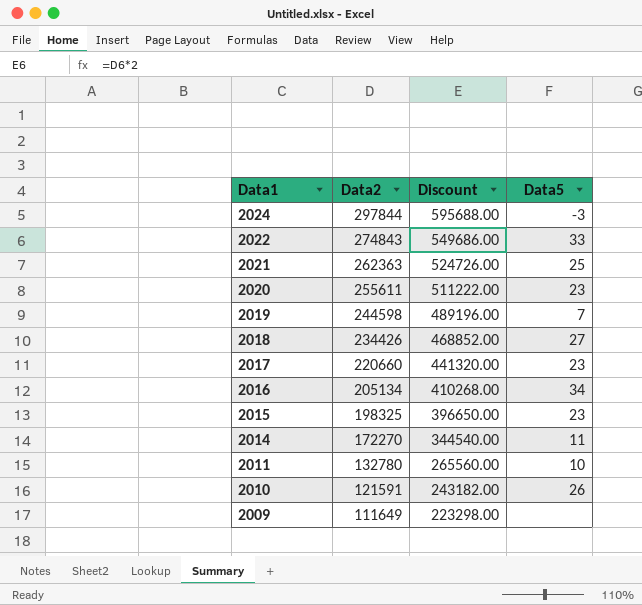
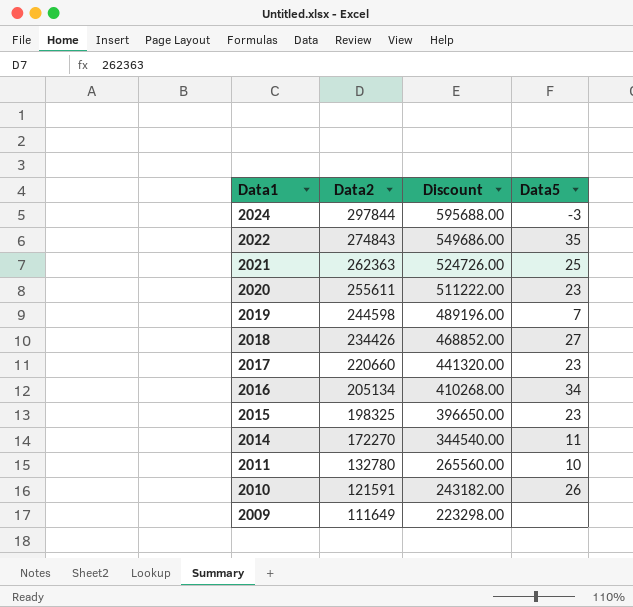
2022 | Data5: 33 -> 35

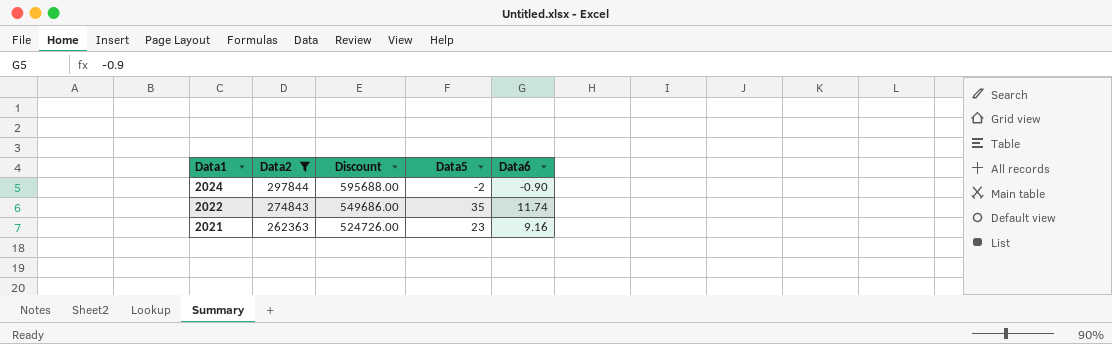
filter: none -> Data2 >= 262363
column Data6 | position: none -> 5
2024 | Data5: -3 -> -2
2021 | Data5: 25 -> 23

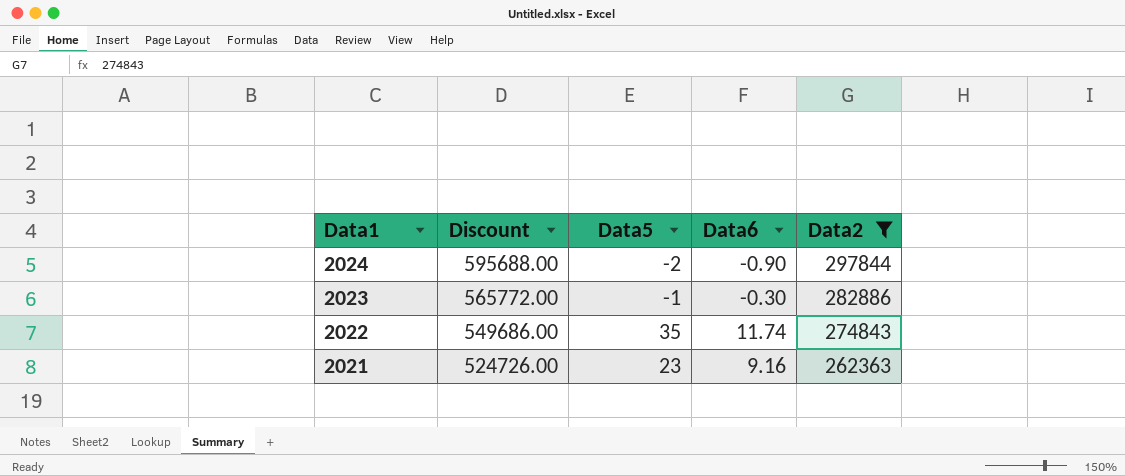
column Data2 | position: 2 -> 5
row 2023: none -> 565772.00 | -1 | -0.30 | 282886

